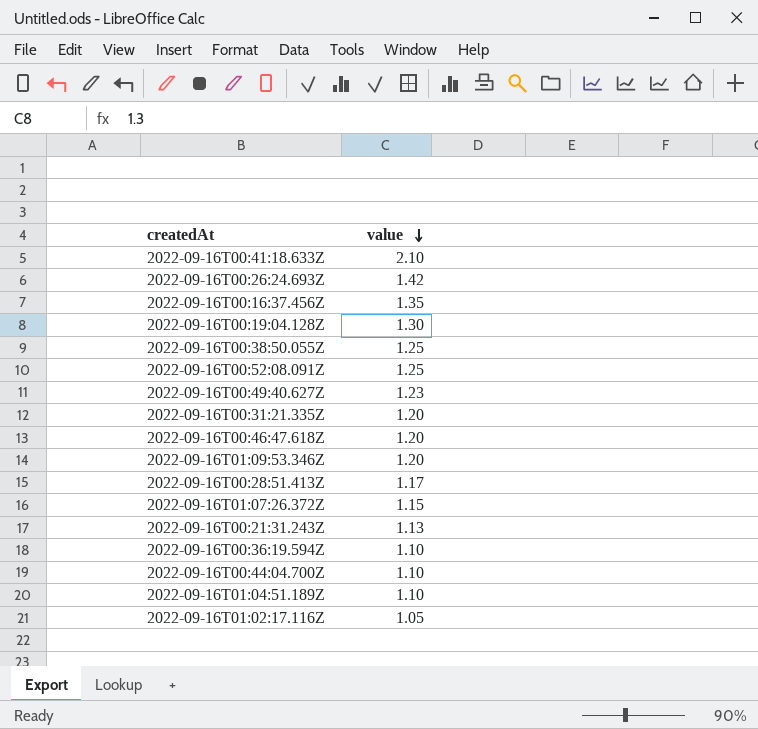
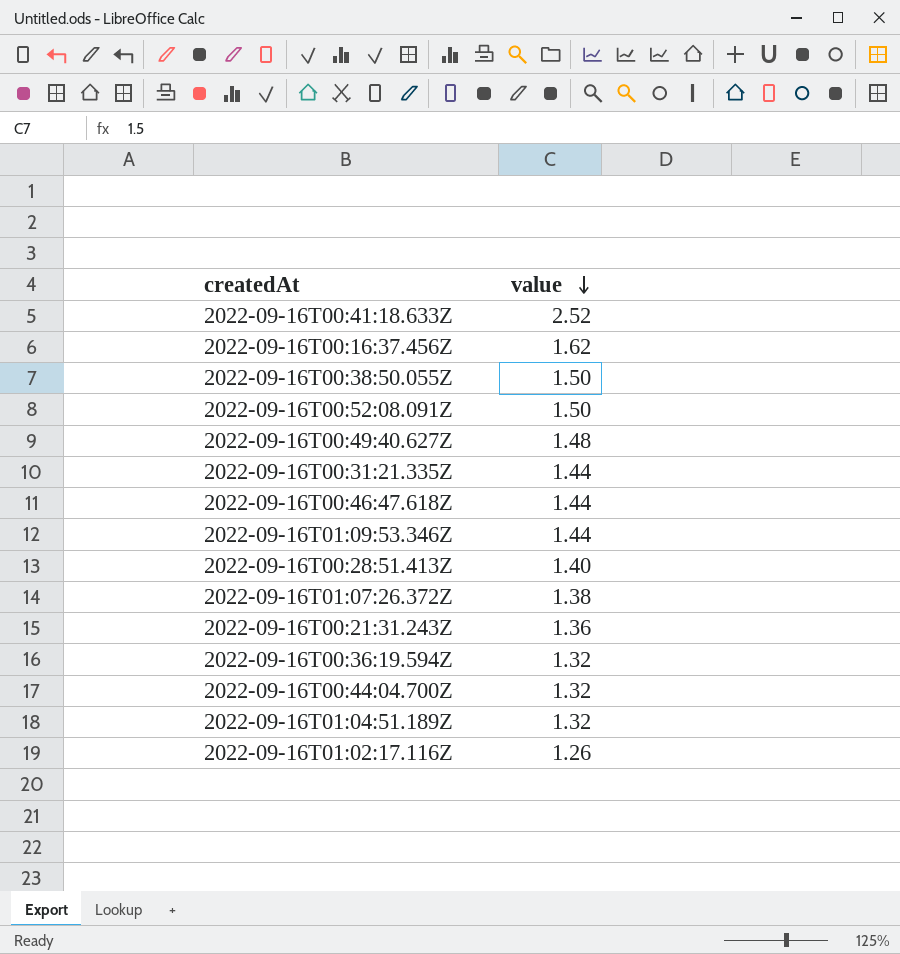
row 2022-09-16T00:26:24.693Z: 1.42 -> none
row 2022-09-16T00:19:04.128Z: 1.30 -> none
2022-09-16T00:41:18.633Z | value: 2.10 -> 2.52
2022-09-16T00:16:37.456Z | value: 1.35 -> 1.62
2022-09-16T00:38:50.055Z | value: 1.25 -> 1.50
2022-09-16T00:52:08.091Z | value: 1.25 -> 1.50
2022-09-16T00:49:40.627Z | value: 1.23 -> 1.48
2022-09-16T00:31:21.335Z | value: 1.20 -> 1.44
2022-09-16T00:46:47.618Z | value: 1.20 -> 1.44
2022-09-16T01:09:53.346Z | value: 1.20 -> 1.44
2022-09-16T00:28:51.413Z | value: 1.17 -> 1.40
2022-09-16T01:07:26.372Z | value: 1.15 -> 1.38
2022-09-16T00:21:31.243Z | value: 1.13 -> 1.36
2022-09-16T00:36:19.594Z | value: 1.10 -> 1.32
2022-09-16T00:44:04.700Z | value: 1.10 -> 1.32
2022-09-16T01:04:51.189Z | value: 1.10 -> 1.32
2022-09-16T01:02:17.116Z | value: 1.05 -> 1.26

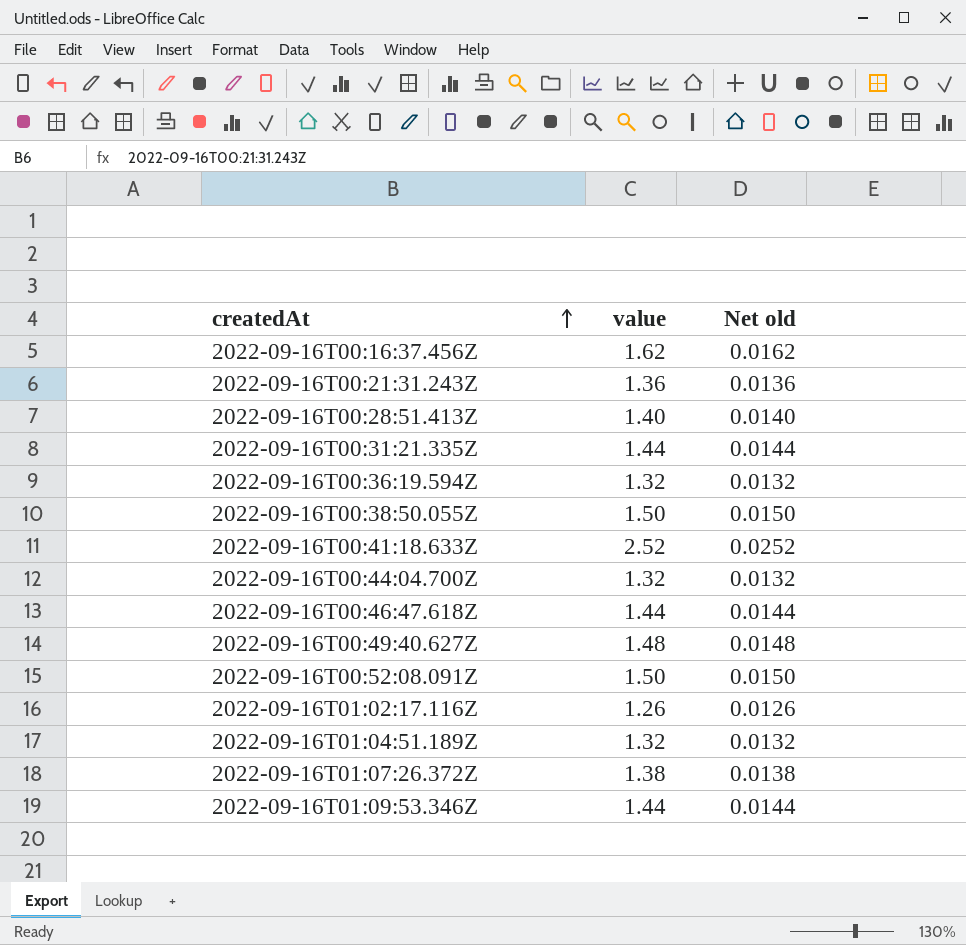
row order: value descending -> createdAt ascending
column Net old | formula: none -> [value] * 0.01

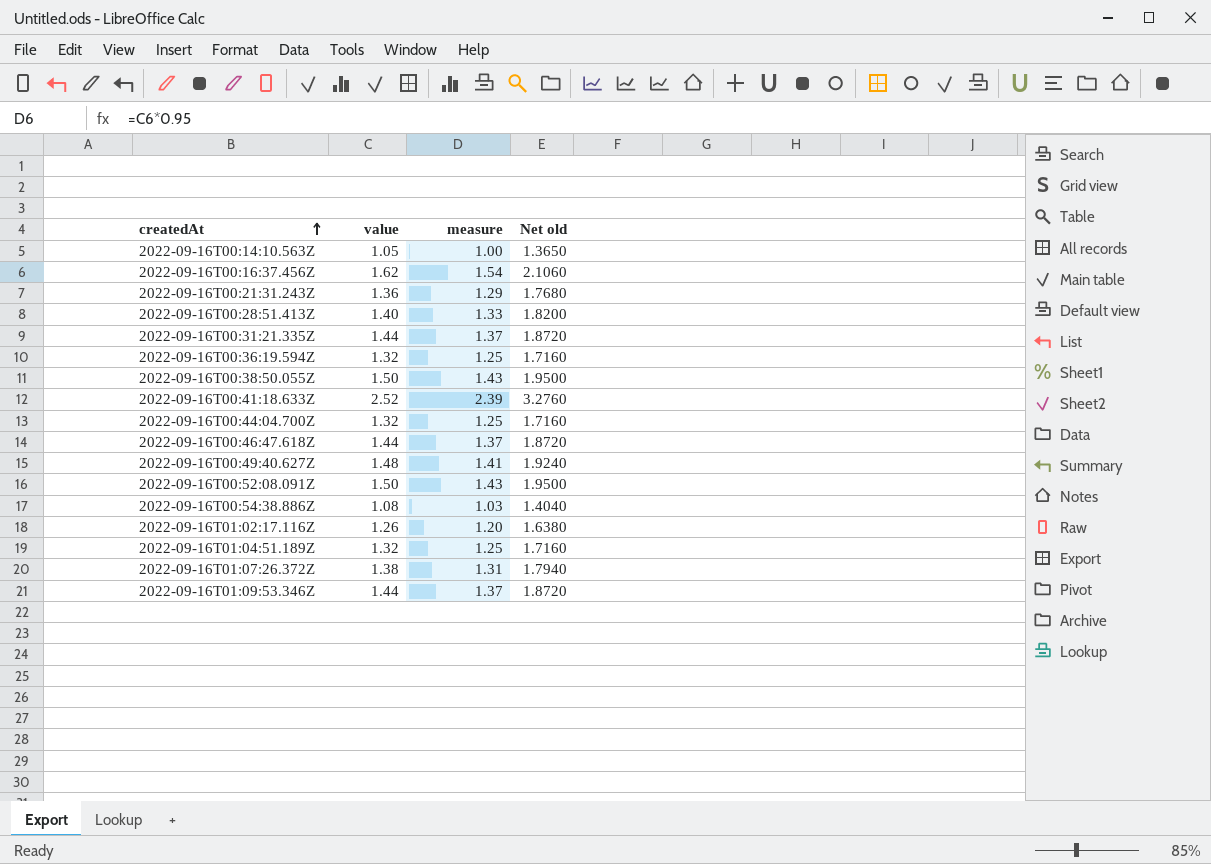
column measure | formula: none -> [value] * 0.95
column Net old | formula: [value] * 0.01 -> [value] * 1.3
row 2022-09-16T00:14:10.563Z: none -> 1.05 | 1.00 | 1.3650
row 2022-09-16T00:54:38.886Z: none -> 1.08 | 1.03 | 1.4040

